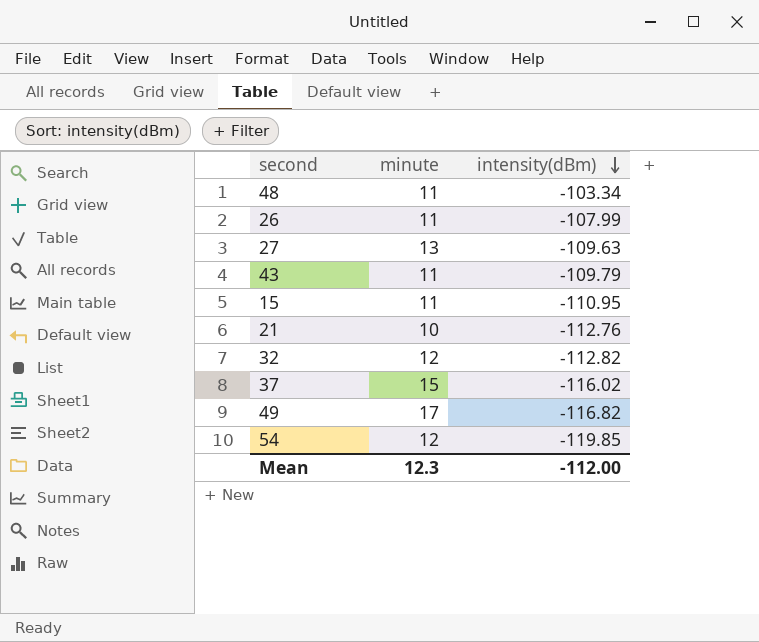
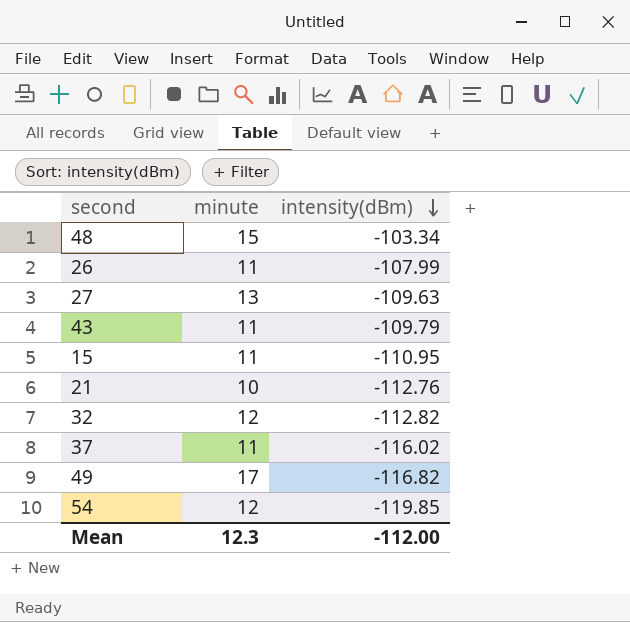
48 | minute: 11 -> 15
37 | minute: 15 -> 11

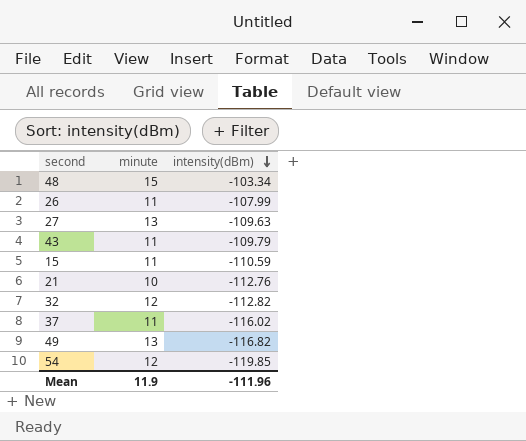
15 | intensity(dBm): -110.95 -> -110.59
49 | minute: 17 -> 13
Mean | minute: 12.3 -> 11.9
Mean | intensity(dBm): -112.00 -> -111.96

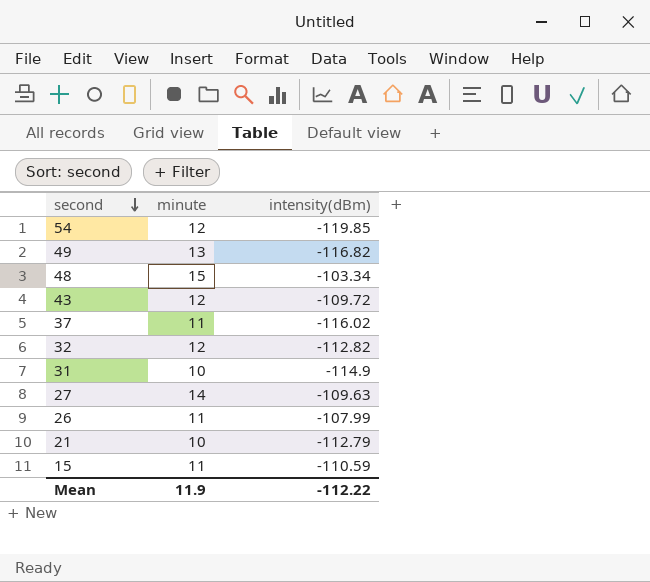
row order: intensity(dBm) descending -> second descending
43 | minute: 11 -> 12
43 | intensity(dBm): -109.79 -> -109.72
row 31: none -> 10 | -114.9
27 | minute: 13 -> 14
21 | intensity(dBm): -112.76 -> -112.79
Mean | intensity(dBm): -111.96 -> -112.22

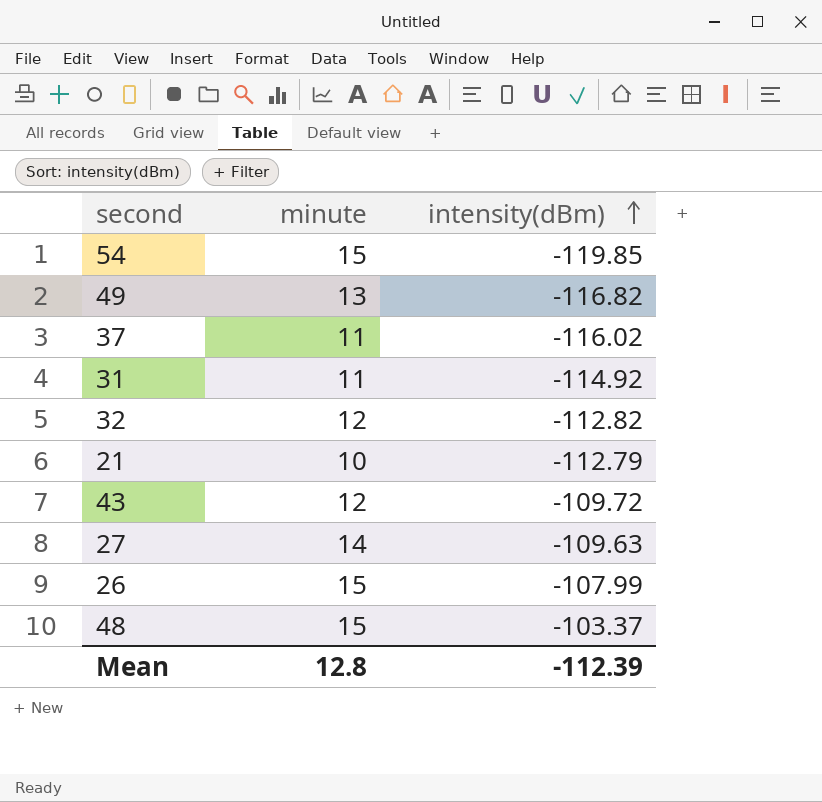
row order: second descending -> intensity(dBm) ascending
row 15: 11 | -110.59 -> none
54 | minute: 12 -> 15
31 | minute: 10 -> 11
31 | intensity(dBm): -114.9 -> -114.92
26 | minute: 11 -> 15
48 | intensity(dBm): -103.34 -> -103.37
Mean | minute: 11.9 -> 12.8
Mean | intensity(dBm): -112.22 -> -112.39

